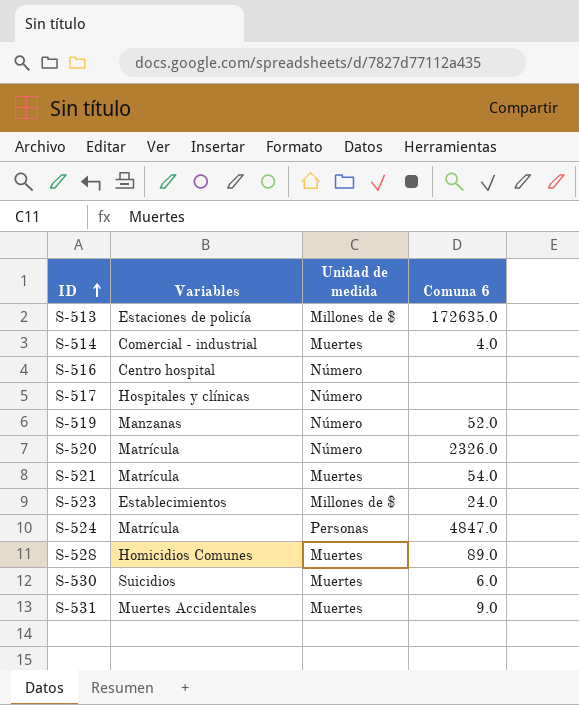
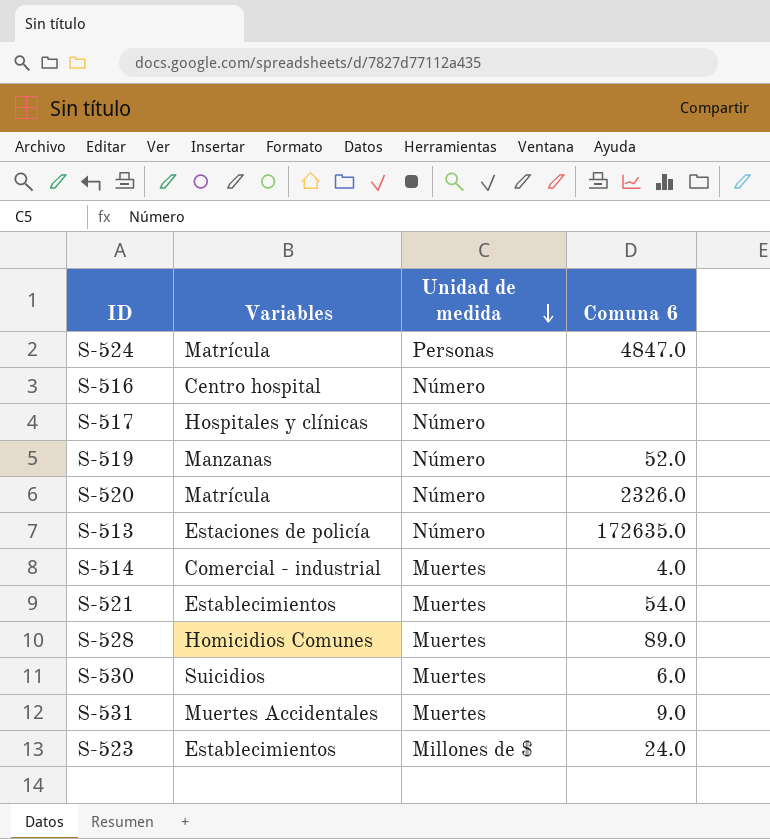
row order: ID ascending -> Unidad de medida descending
S-513 | Unidad de medida: Millones de $ -> Número
S-521 | Variables: Matrícula -> Establecimientos

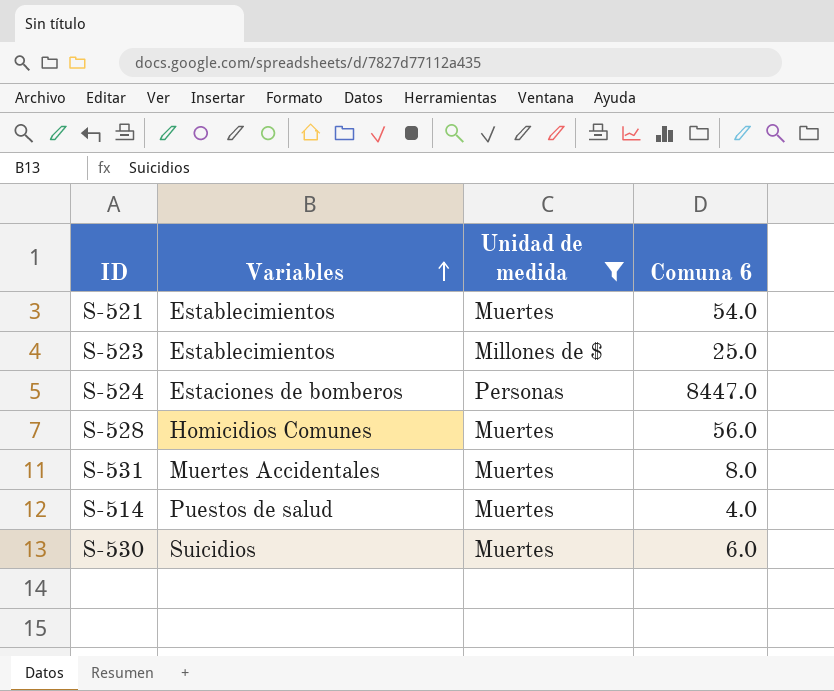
filter: none -> Unidad de medida != Número
row order: Unidad de medida descending -> Variables ascending
S-523 | Comuna 6: 24.0 -> 25.0
S-524 | Variables: Matrícula -> Estaciones de bomberos
S-524 | Comuna 6: 4847.0 -> 8447.0
S-528 | Comuna 6: 89.0 -> 56.0
S-531 | Comuna 6: 9.0 -> 8.0
S-514 | Variables: Comercial - industrial -> Puestos de salud

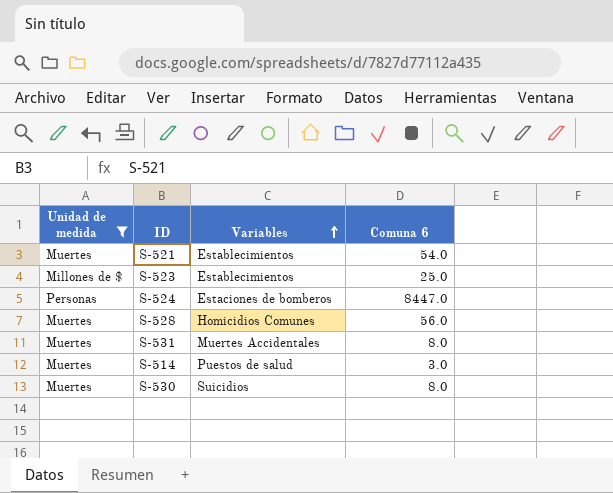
column Unidad de medida | position: 3 -> 1
S-514 | Comuna 6: 4.0 -> 3.0
S-530 | Comuna 6: 6.0 -> 8.0

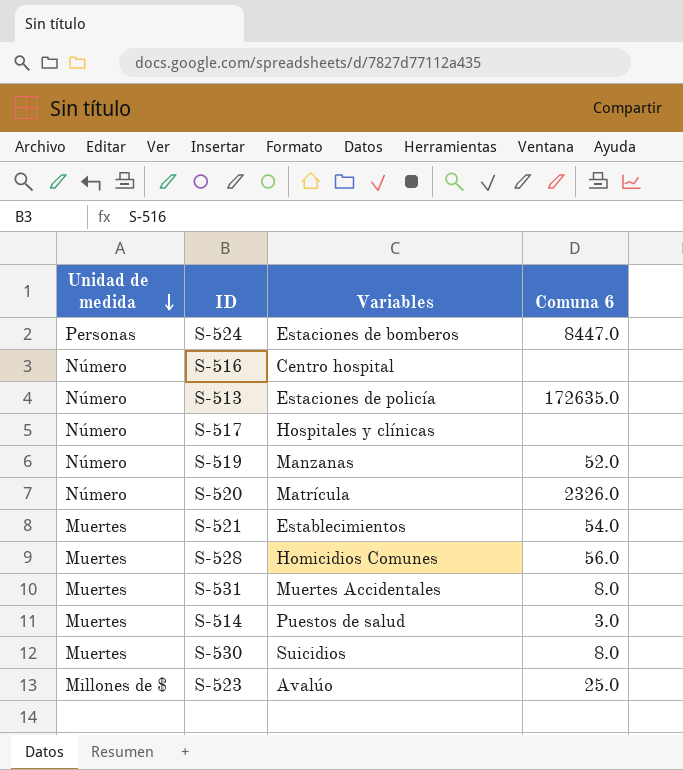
filter: Unidad de medida != Número -> none
row order: Variables ascending -> Unidad de medida descending
S-523 | Variables: Establecimientos -> Avalúo

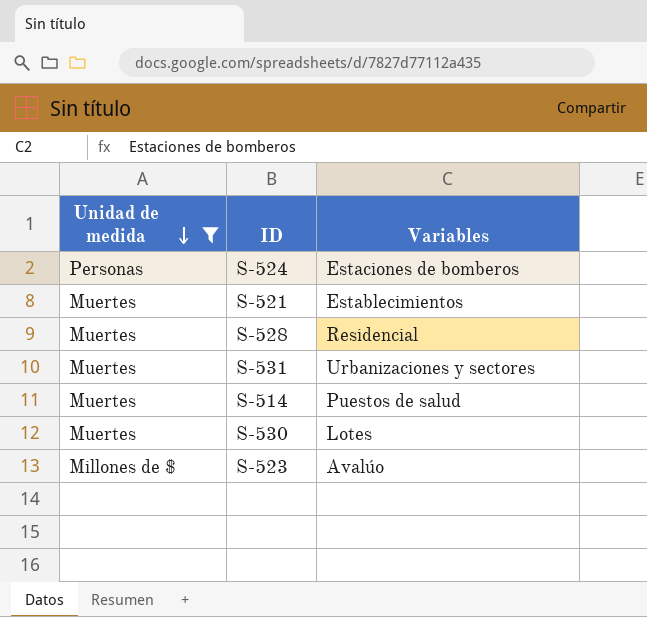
filter: none -> Unidad de medida != Número
column Comuna 6 | position: 4 -> none
S-528 | Variables: Homicidios Comunes -> Residencial
S-531 | Variables: Muertes Accidentales -> Urbanizaciones y sectores
S-530 | Variables: Suicidios -> Lotes

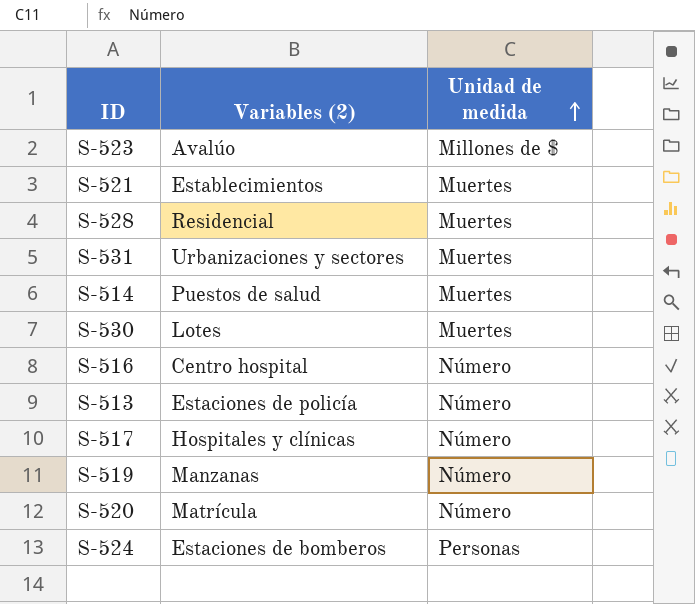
filter: Unidad de medida != Número -> none
row order: Unidad de medida descending -> Unidad de medida ascending
column name: Variables -> Variables (2)
column Unidad de medida | position: 1 -> 3

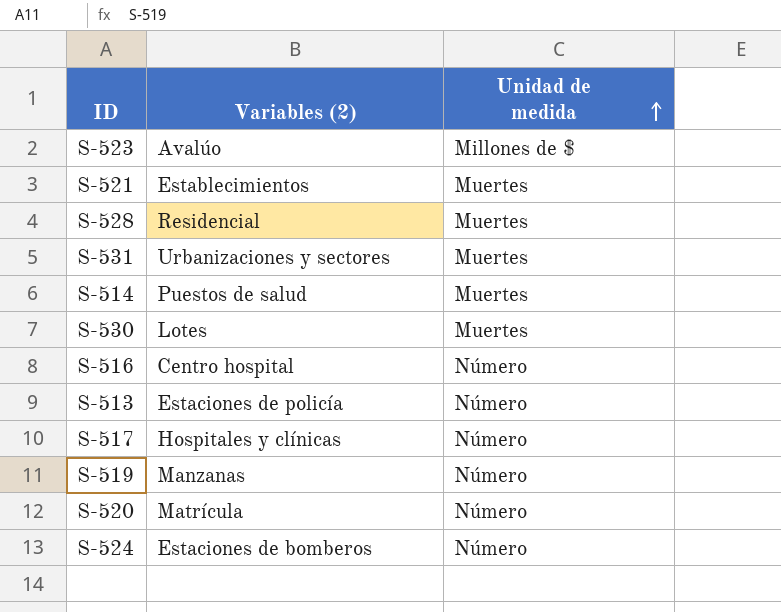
S-524 | Unidad de medida: Personas -> Número

